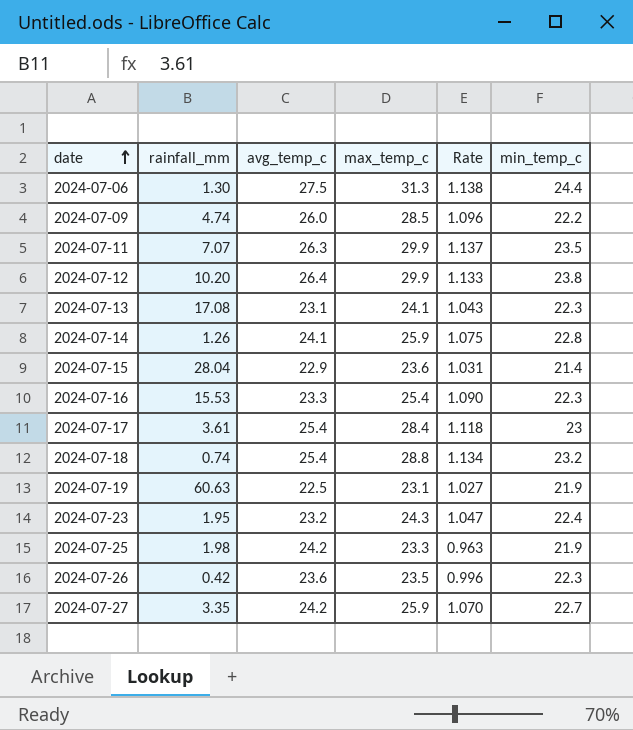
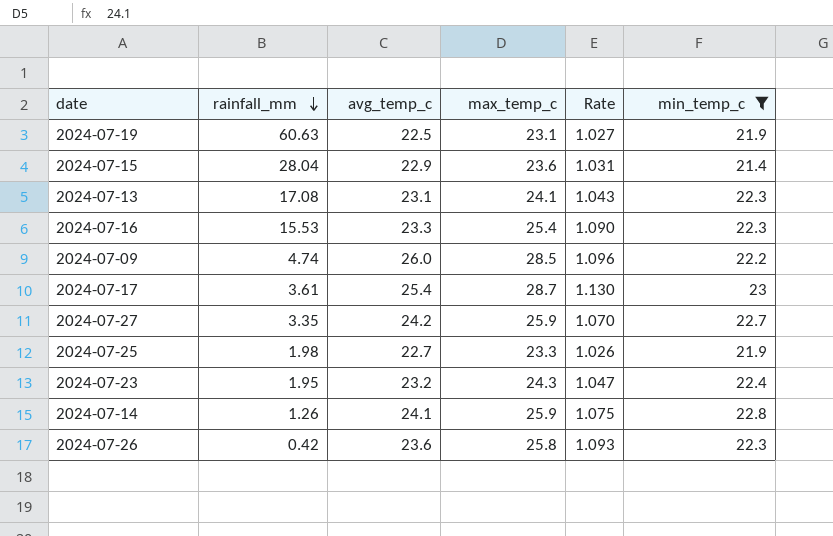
filter: none -> min_temp_c <= 23
row order: date ascending -> rainfall_mm descending
2024-07-17 | max_temp_c: 28.4 -> 28.7
2024-07-17 | Rate: 1.118 -> 1.130
2024-07-25 | avg_temp_c: 24.2 -> 22.7
2024-07-25 | Rate: 0.963 -> 1.026
2024-07-26 | max_temp_c: 23.5 -> 25.8
2024-07-26 | Rate: 0.996 -> 1.093

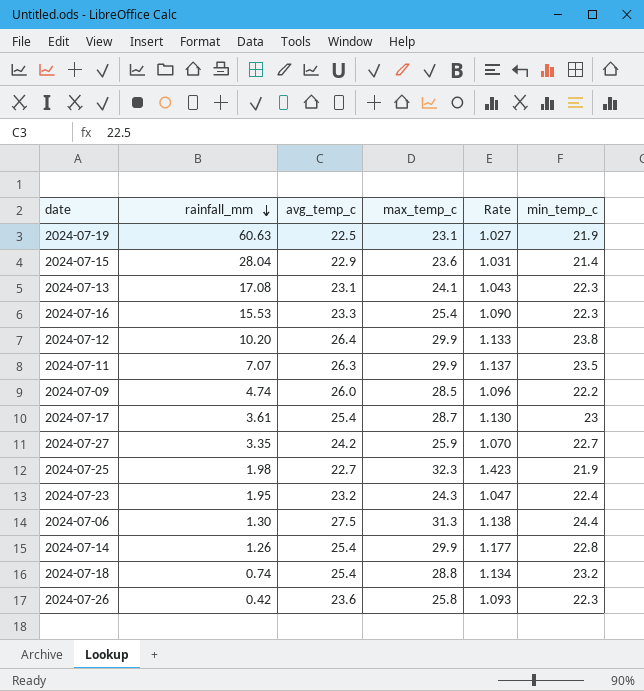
filter: min_temp_c <= 23 -> none
2024-07-25 | max_temp_c: 23.3 -> 32.3
2024-07-25 | Rate: 1.026 -> 1.423
2024-07-14 | avg_temp_c: 24.1 -> 25.4
2024-07-14 | max_temp_c: 25.9 -> 29.9
2024-07-14 | Rate: 1.075 -> 1.177

